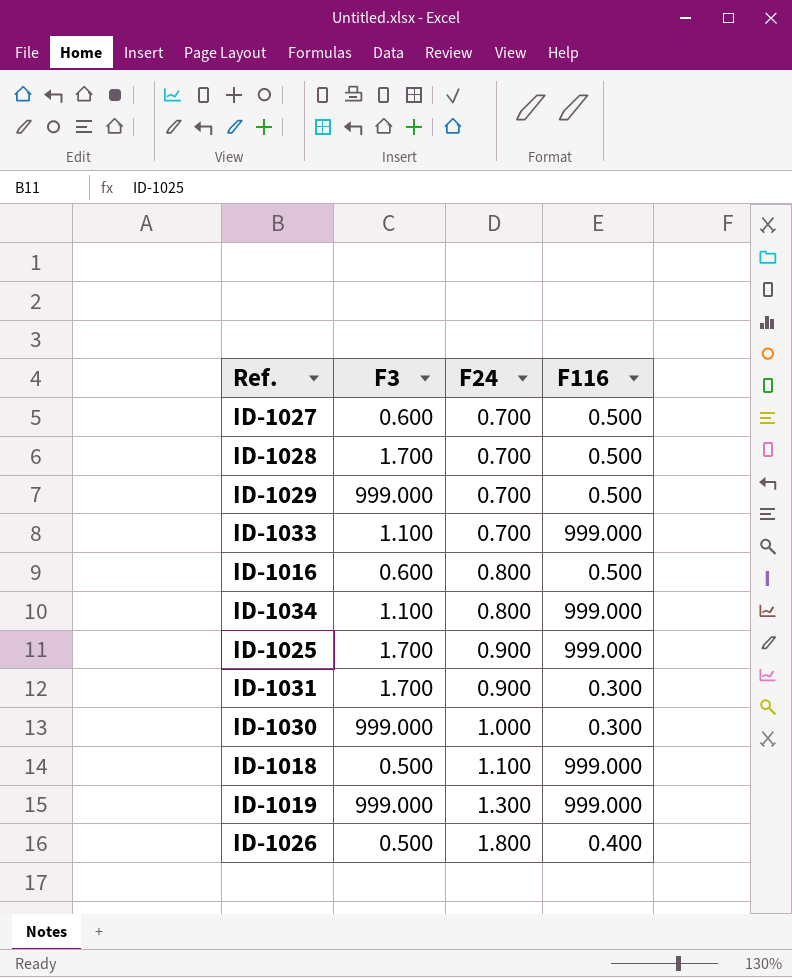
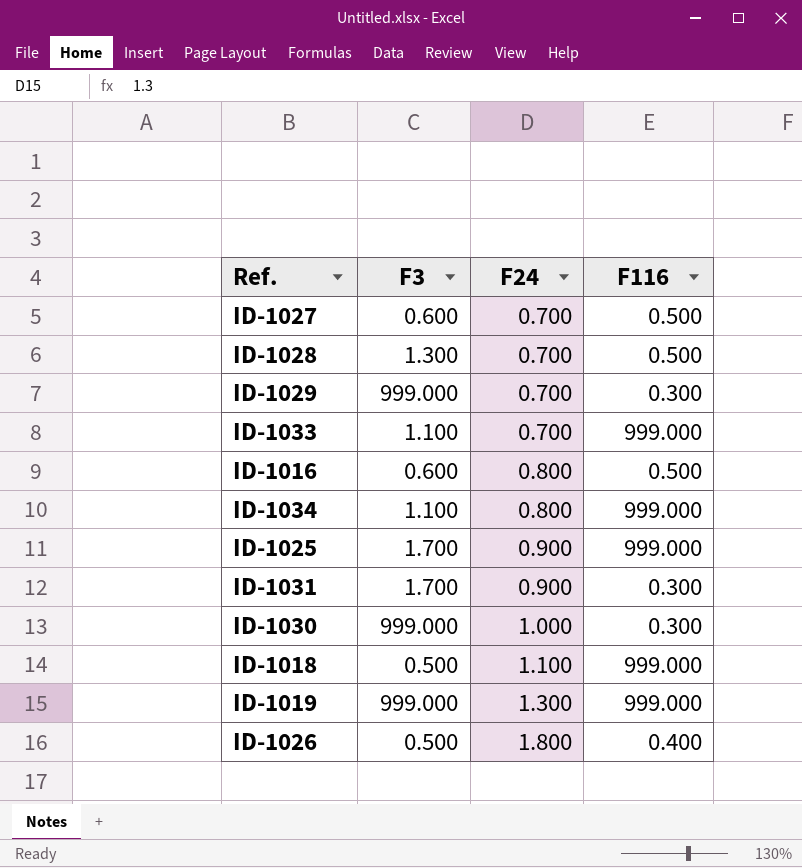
ID-1028 | F3: 1.700 -> 1.300
ID-1029 | F116: 0.500 -> 0.300

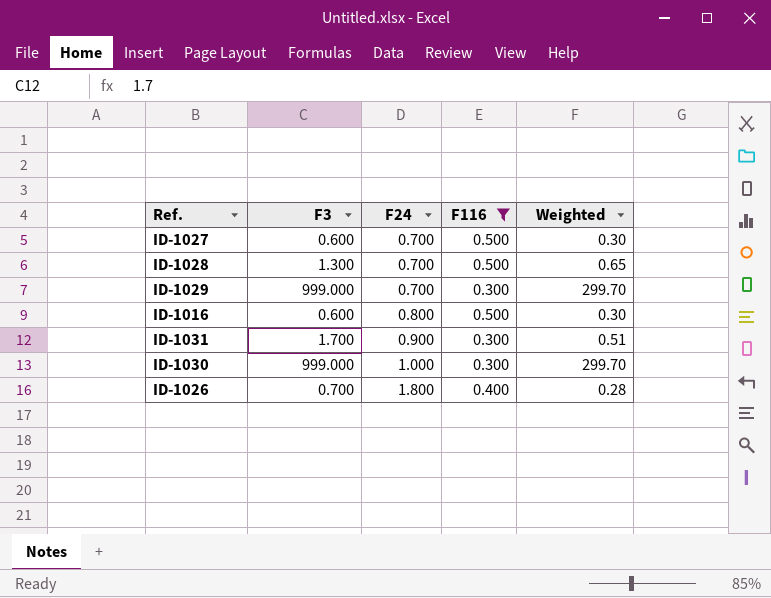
filter: none -> F116 != 999.000
column Weighted | formula: none -> [F3] * [F116]
ID-1026 | F3: 0.500 -> 0.700

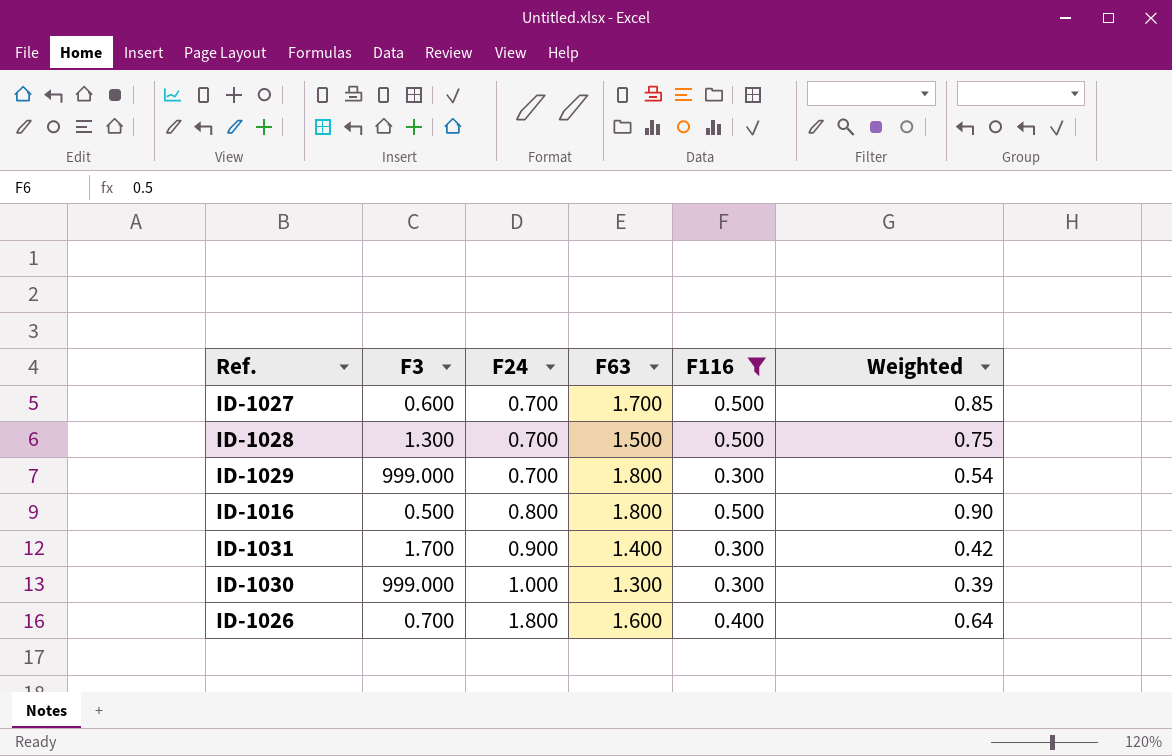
column F63 | position: none -> 4
column Weighted | formula: [F3] * [F116] -> [F63] * [F116]
ID-1016 | F3: 0.600 -> 0.500

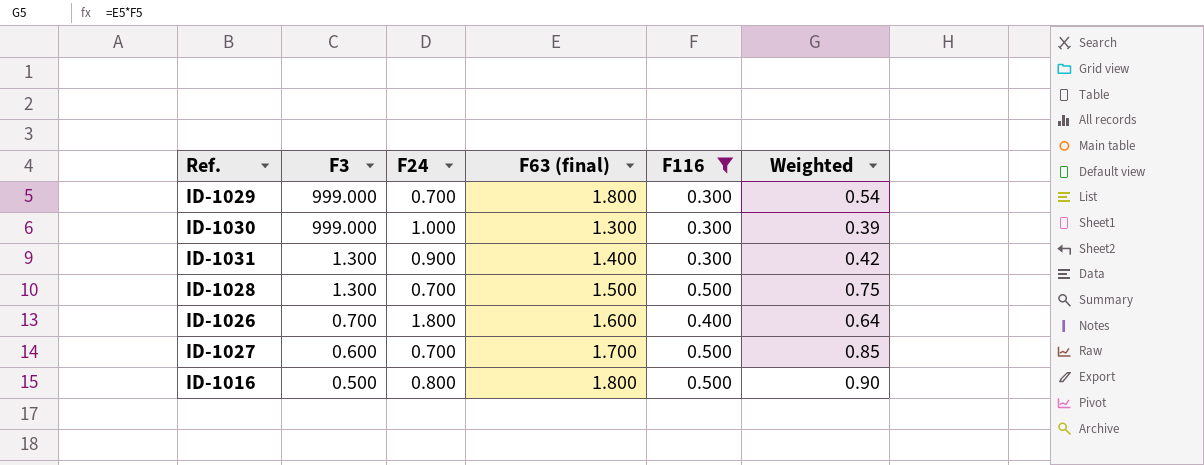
row order: F24 ascending -> F3 descending
column name: F63 -> F63 (final)
ID-1031 | F3: 1.700 -> 1.300

